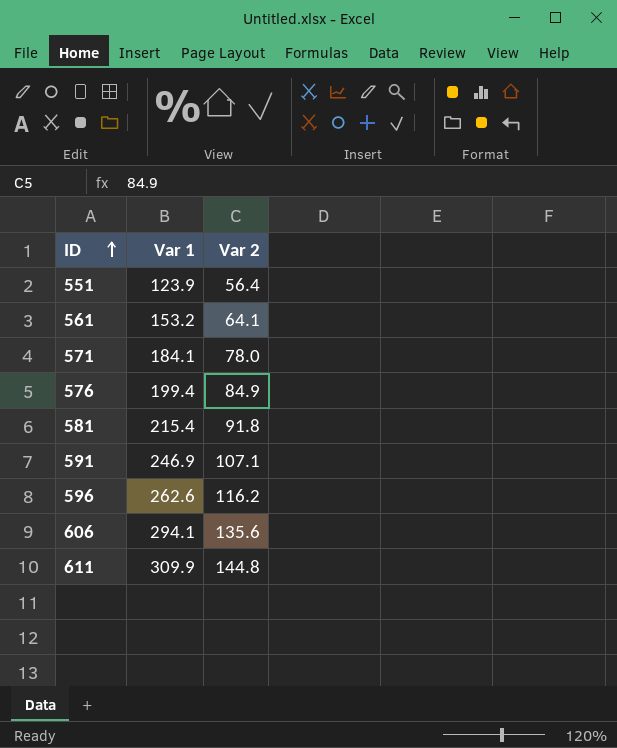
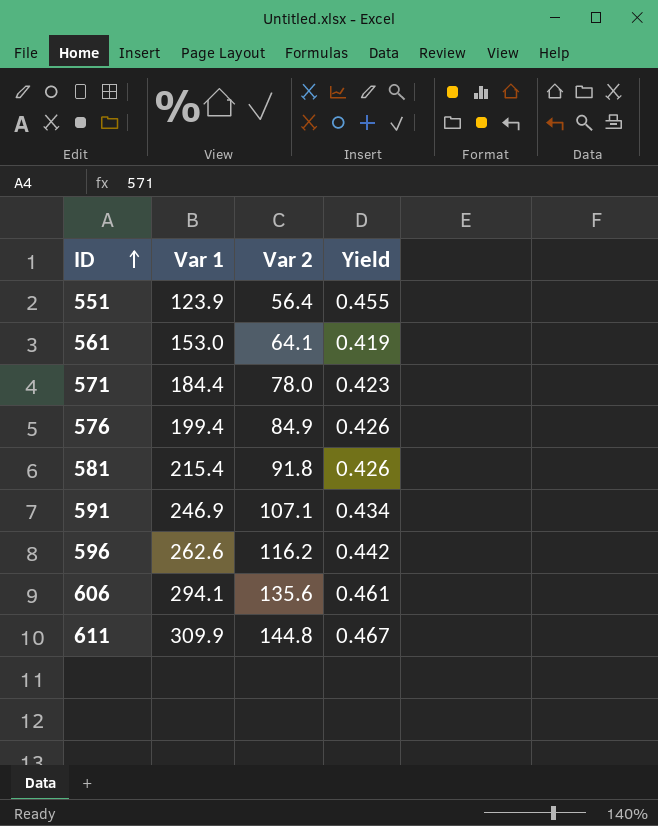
column Yield | formula: none -> [Var 2] / [Var 1]
561 | Var 1: 153.2 -> 153.0
571 | Var 1: 184.1 -> 184.4

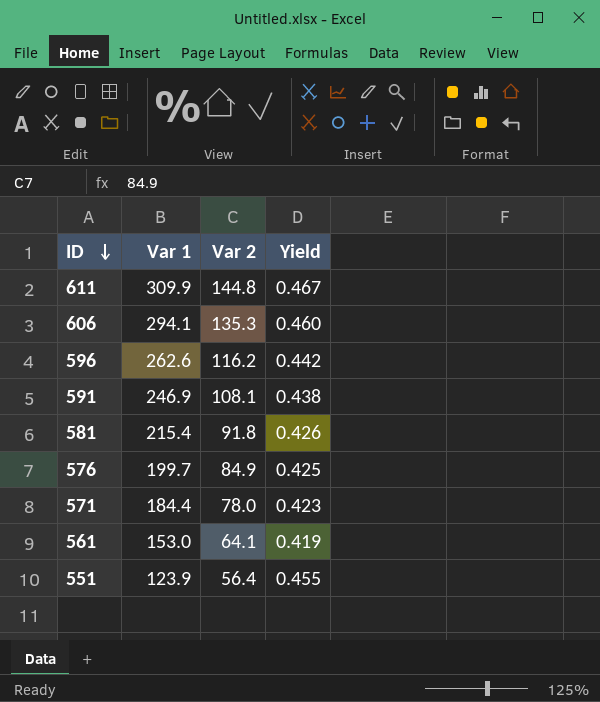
row order: ID ascending -> ID descending
606 | Var 2: 135.6 -> 135.3
606 | Yield: 0.461 -> 0.460
591 | Var 2: 107.1 -> 108.1
591 | Yield: 0.434 -> 0.438
576 | Var 1: 199.4 -> 199.7
576 | Yield: 0.426 -> 0.425

